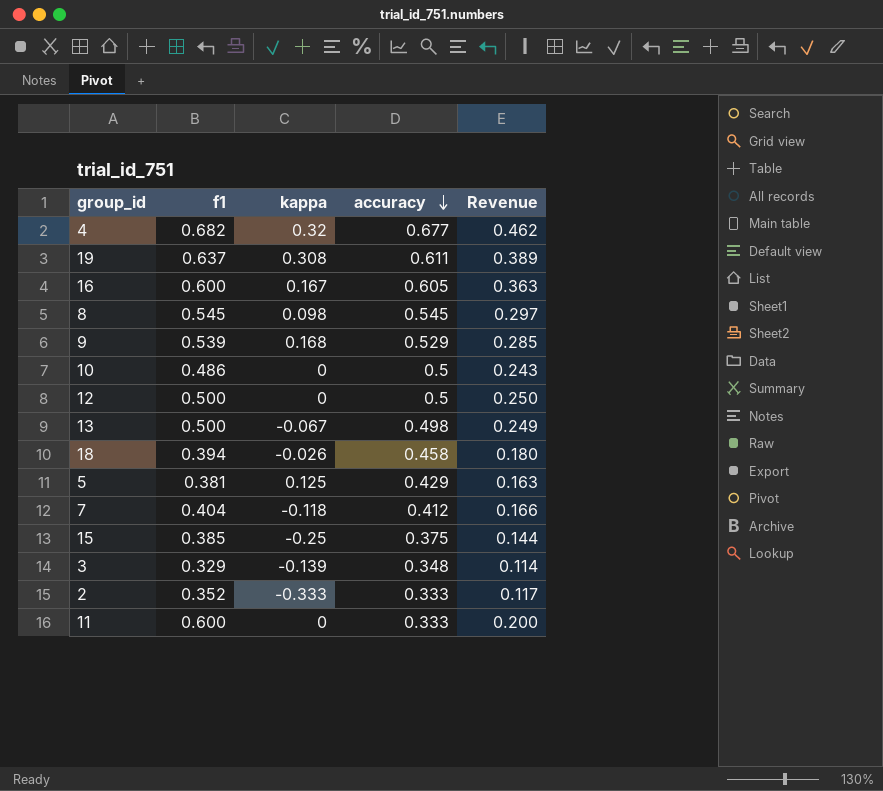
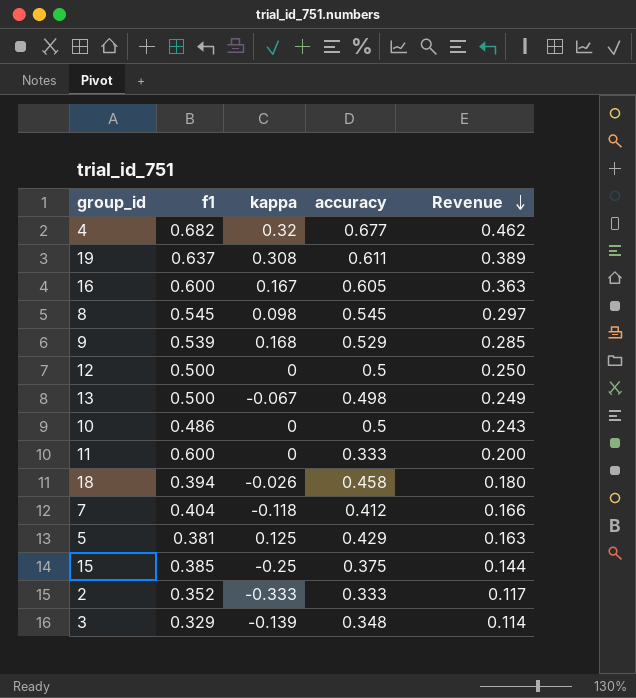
row order: accuracy descending -> Revenue descending

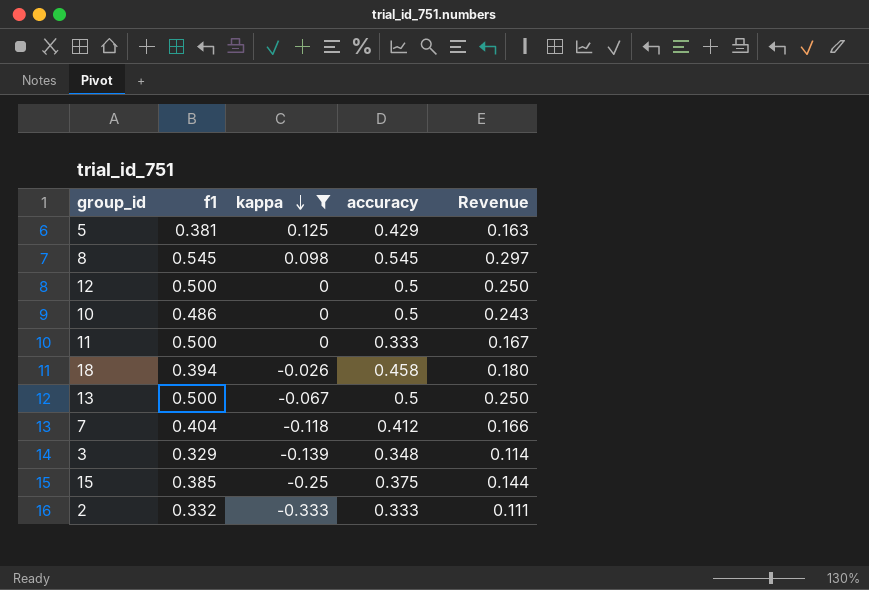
filter: none -> kappa <= 0.125
row order: Revenue descending -> kappa descending
11 | f1: 0.600 -> 0.500
11 | Revenue: 0.200 -> 0.167
13 | accuracy: 0.498 -> 0.5
13 | Revenue: 0.249 -> 0.250
2 | f1: 0.352 -> 0.332
2 | Revenue: 0.117 -> 0.111

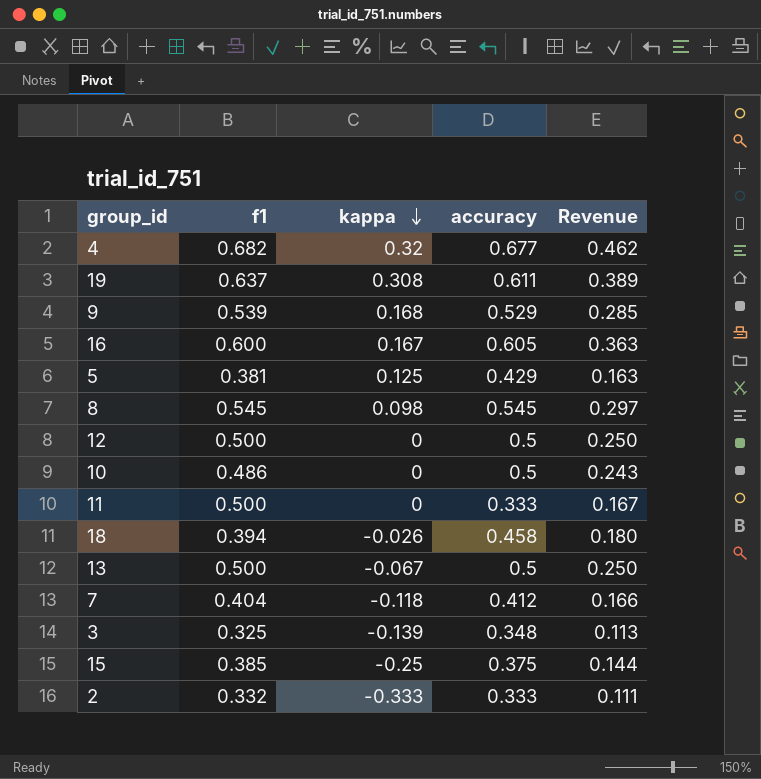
filter: kappa <= 0.125 -> none
3 | f1: 0.329 -> 0.325
3 | Revenue: 0.114 -> 0.113

